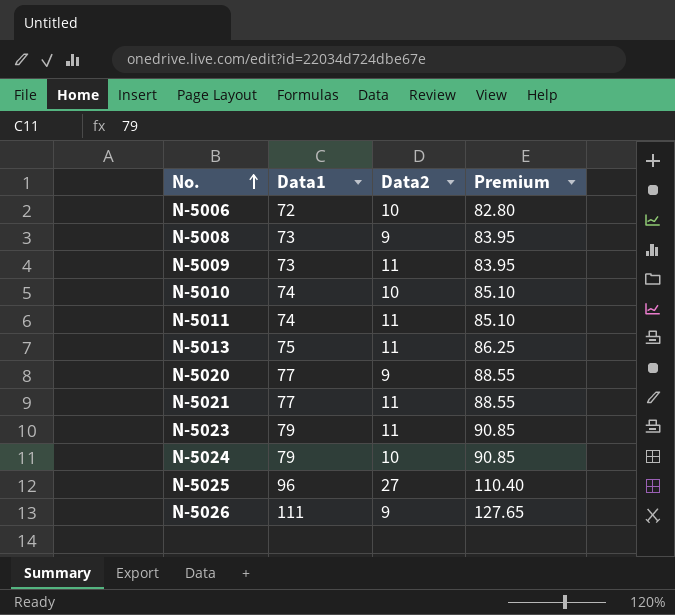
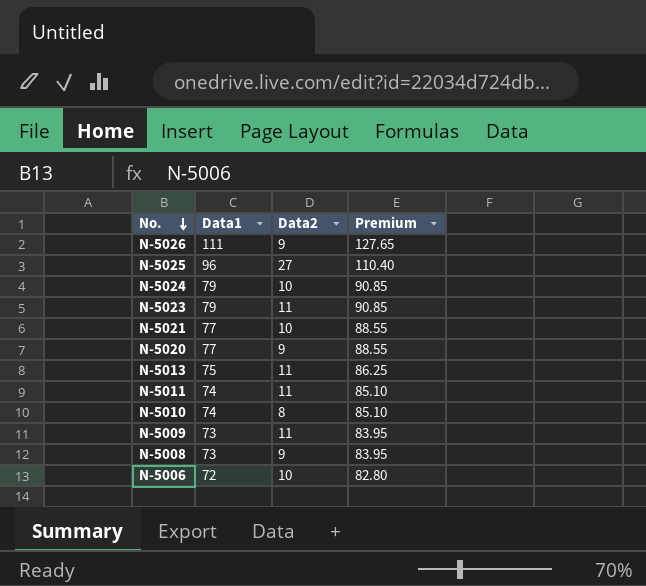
row order: No. ascending -> No. descending
N-5021 | Data2: 11 -> 10
N-5010 | Data2: 10 -> 8

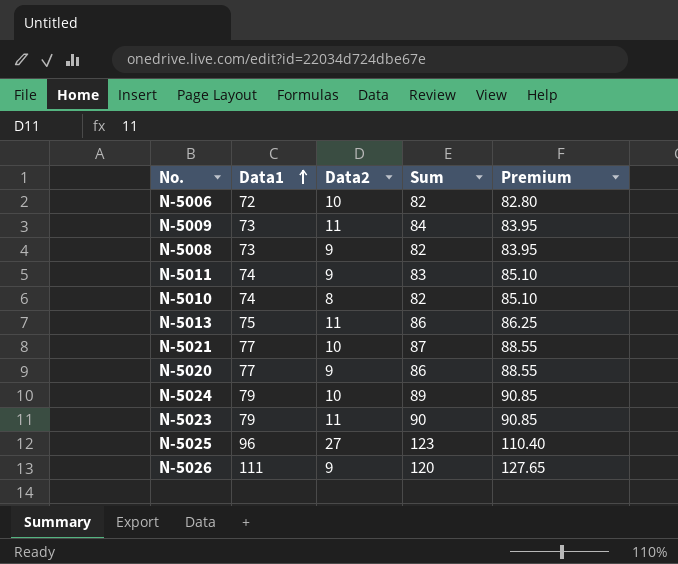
row order: No. descending -> Data1 ascending
column Sum | formula: none -> [Data1] + [Data2]
N-5011 | Data2: 11 -> 9

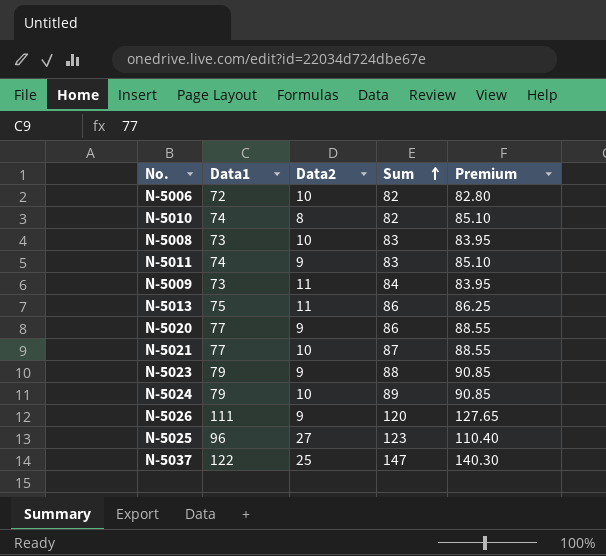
row order: Data1 ascending -> Sum ascending
N-5008 | Data2: 9 -> 10
N-5008 | Sum: 82 -> 83
N-5023 | Data2: 11 -> 9
N-5023 | Sum: 90 -> 88
row N-5037: none -> 122 | 25 | 147 | 140.30

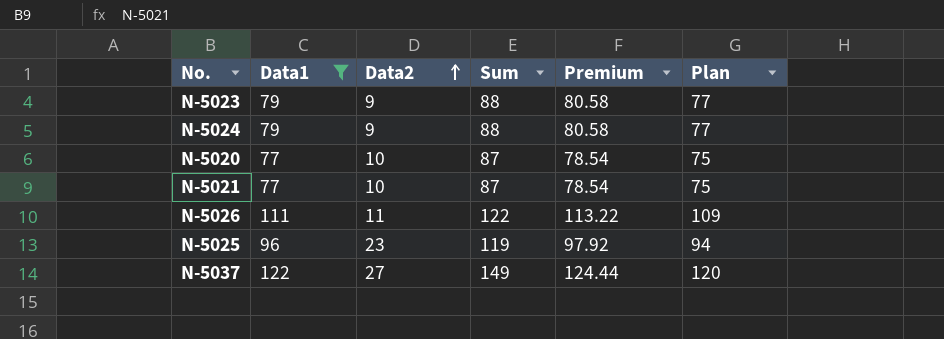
filter: none -> Data1 >= 77
row order: Sum ascending -> Data2 ascending
column Premium | formula: [Data1] * 1.15 -> [Data1] * 1.02
column Plan | formula: none -> [Data1] - 2
N-5024 | Data2: 10 -> 9
N-5024 | Sum: 89 -> 88
N-5020 | Data2: 9 -> 10
N-5020 | Sum: 86 -> 87
N-5026 | Data2: 9 -> 11
N-5026 | Sum: 120 -> 122
N-5025 | Data2: 27 -> 23
N-5025 | Sum: 123 -> 119
N-5037 | Data2: 25 -> 27
N-5037 | Sum: 147 -> 149

